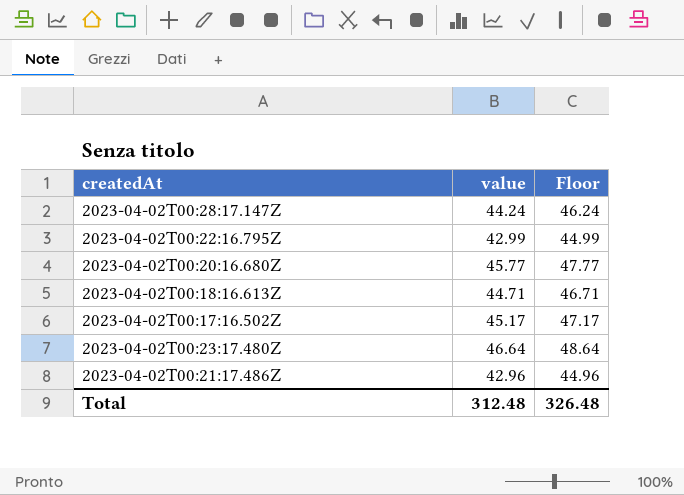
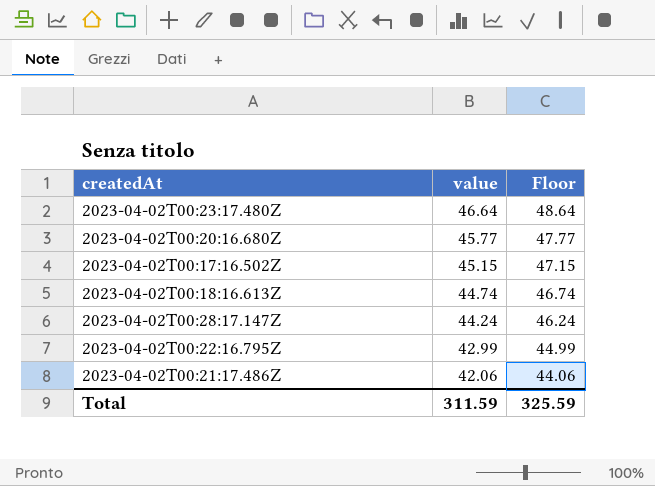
row order: none -> value descending
2023-04-02T00:17:16.502Z | value: 45.17 -> 45.15
2023-04-02T00:17:16.502Z | Floor: 47.17 -> 47.15
2023-04-02T00:18:16.613Z | value: 44.71 -> 44.74
2023-04-02T00:18:16.613Z | Floor: 46.71 -> 46.74
2023-04-02T00:21:17.486Z | value: 42.96 -> 42.06
2023-04-02T00:21:17.486Z | Floor: 44.96 -> 44.06
Total | value: 312.48 -> 311.59
Total | Floor: 326.48 -> 325.59

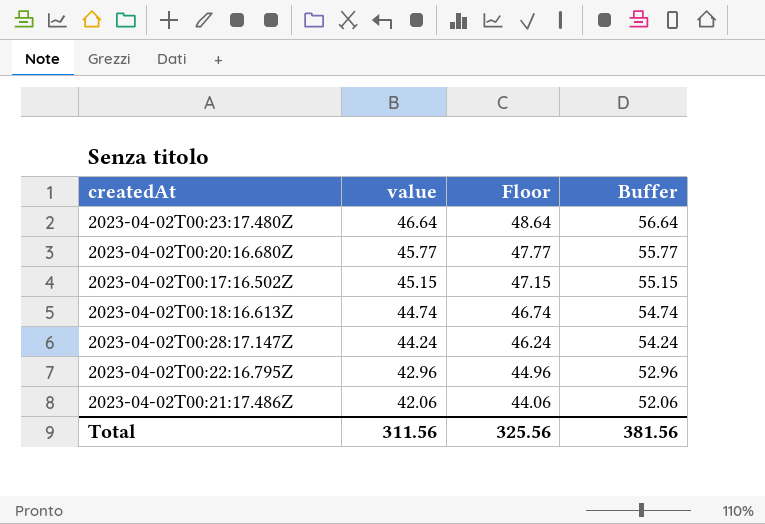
column Buffer | formula: none -> [value] + 10
2023-04-02T00:22:16.795Z | value: 42.99 -> 42.96
2023-04-02T00:22:16.795Z | Floor: 44.99 -> 44.96
Total | value: 311.59 -> 311.56
Total | Floor: 325.59 -> 325.56

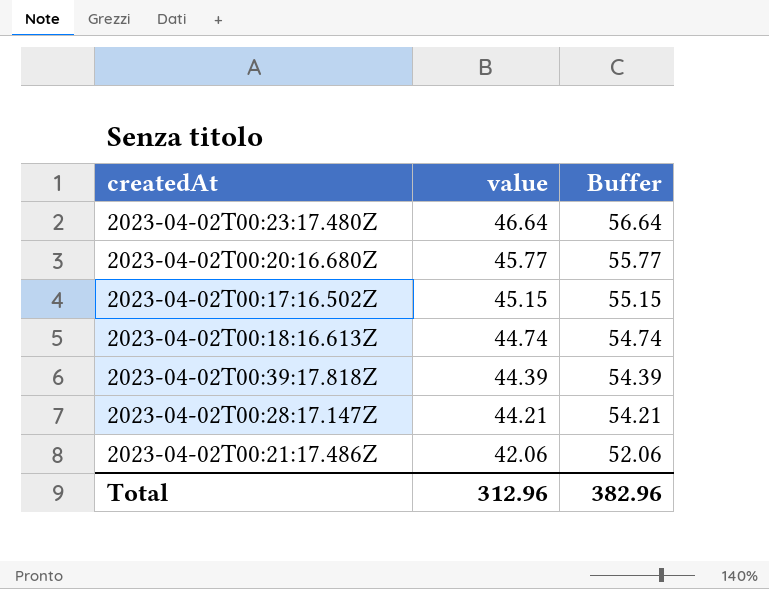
column Floor | formula: [value] + 2 -> none
row 2023-04-02T00:22:16.795Z: 42.96 | 44.96 | 52.96 -> none
row 2023-04-02T00:39:17.818Z: none -> 44.39 | 54.39
2023-04-02T00:28:17.147Z | value: 44.24 -> 44.21
2023-04-02T00:28:17.147Z | Buffer: 54.24 -> 54.21
Total | value: 311.56 -> 312.96
Total | Buffer: 381.56 -> 382.96

